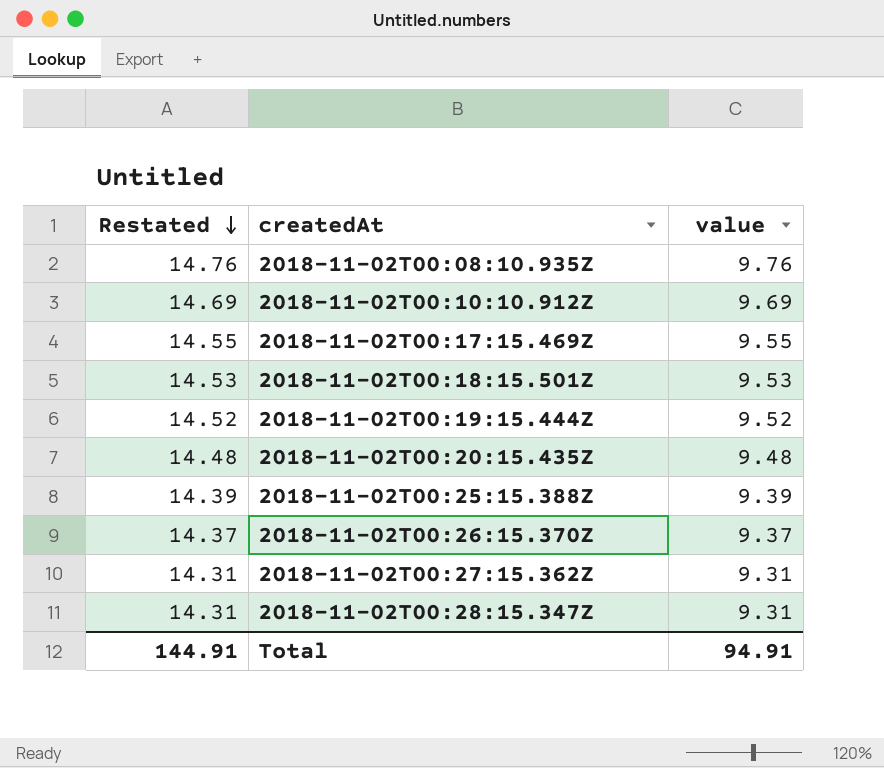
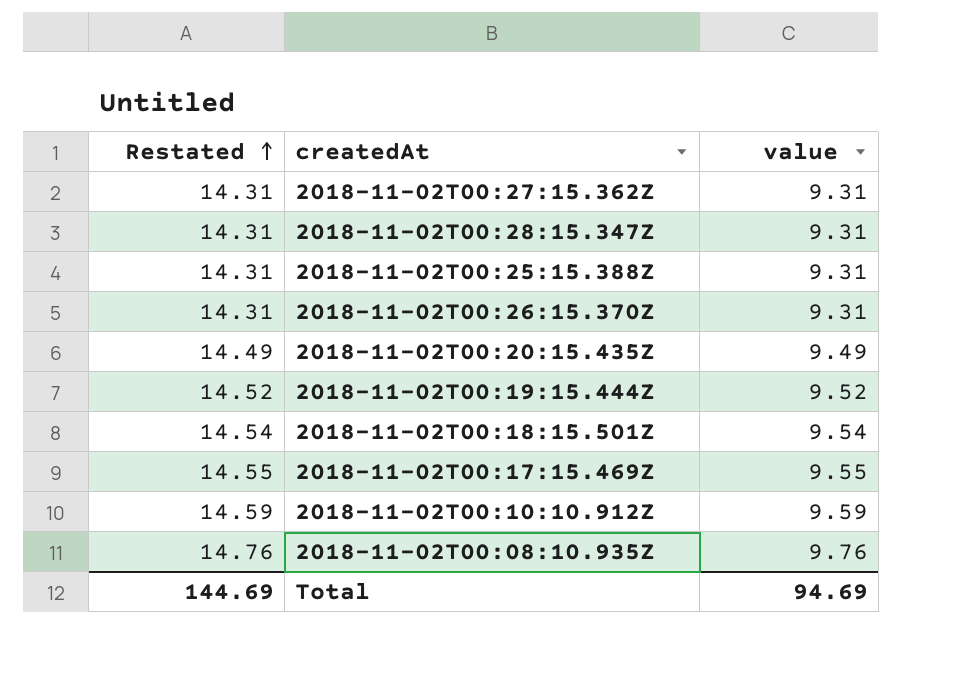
row order: Restated descending -> Restated ascending
2018-11-02T00:25:15.388Z | Restated: 14.39 -> 14.31
2018-11-02T00:25:15.388Z | value: 9.39 -> 9.31
2018-11-02T00:26:15.370Z | Restated: 14.37 -> 14.31
2018-11-02T00:26:15.370Z | value: 9.37 -> 9.31
2018-11-02T00:20:15.435Z | Restated: 14.48 -> 14.49
2018-11-02T00:20:15.435Z | value: 9.48 -> 9.49
2018-11-02T00:18:15.501Z | Restated: 14.53 -> 14.54
2018-11-02T00:18:15.501Z | value: 9.53 -> 9.54
2018-11-02T00:10:10.912Z | Restated: 14.69 -> 14.59
2018-11-02T00:10:10.912Z | value: 9.69 -> 9.59
Total | Restated: 144.91 -> 144.69
Total | value: 94.91 -> 94.69

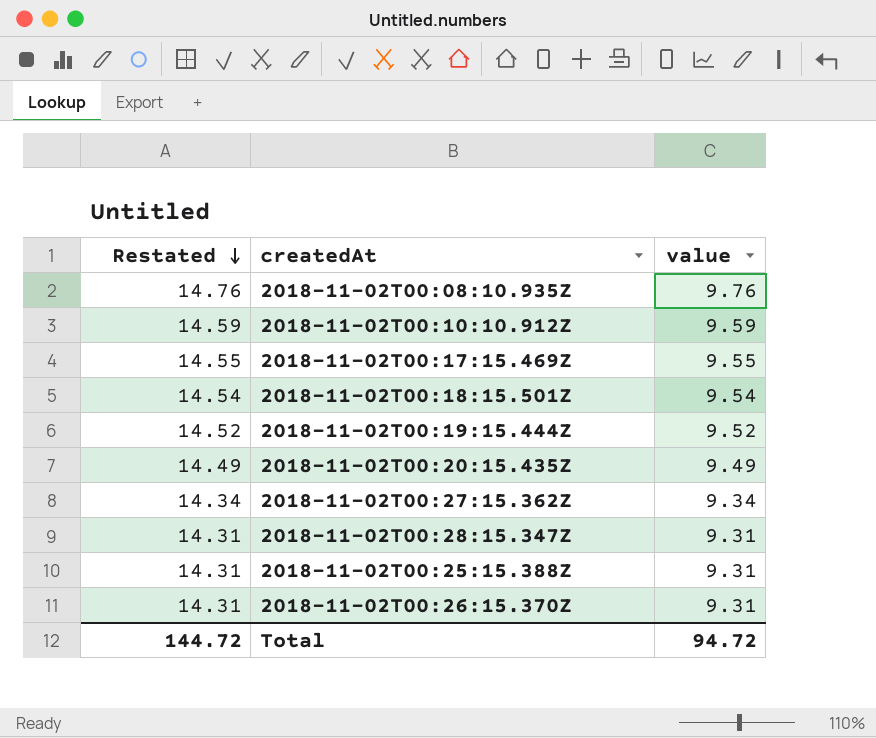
row order: Restated ascending -> Restated descending
2018-11-02T00:27:15.362Z | Restated: 14.31 -> 14.34
2018-11-02T00:27:15.362Z | value: 9.31 -> 9.34
Total | Restated: 144.69 -> 144.72
Total | value: 94.69 -> 94.72

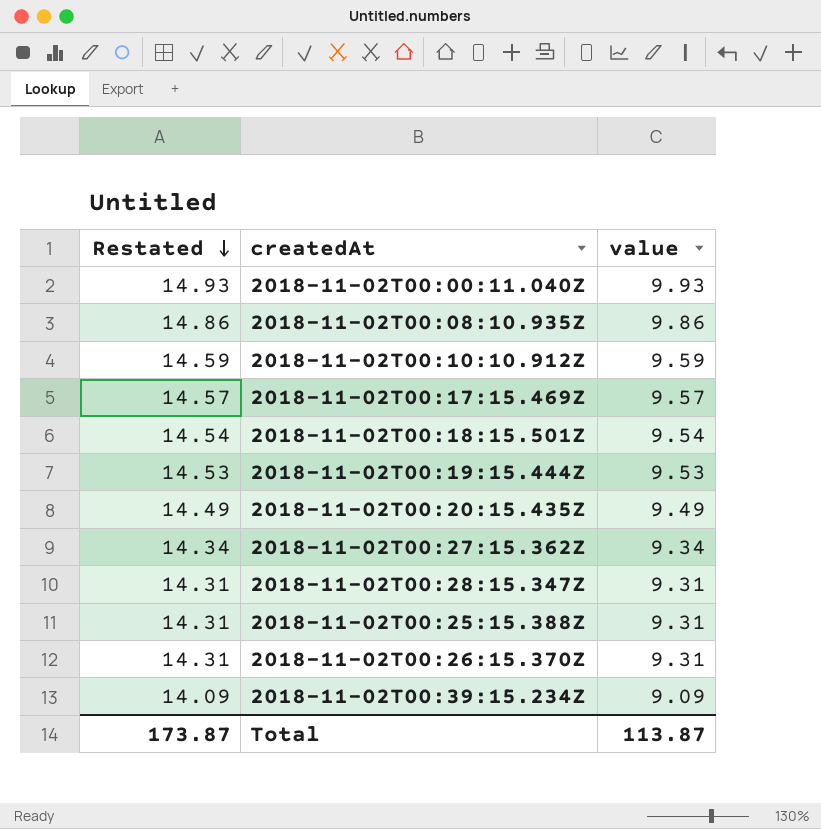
row 2018-11-02T00:00:11.040Z: none -> 14.93 | 9.93
2018-11-02T00:08:10.935Z | Restated: 14.76 -> 14.86
2018-11-02T00:08:10.935Z | value: 9.76 -> 9.86
2018-11-02T00:17:15.469Z | Restated: 14.55 -> 14.57
2018-11-02T00:17:15.469Z | value: 9.55 -> 9.57
2018-11-02T00:19:15.444Z | Restated: 14.52 -> 14.53
2018-11-02T00:19:15.444Z | value: 9.52 -> 9.53
row 2018-11-02T00:39:15.234Z: none -> 14.09 | 9.09
Total | Restated: 144.72 -> 173.87
Total | value: 94.72 -> 113.87

